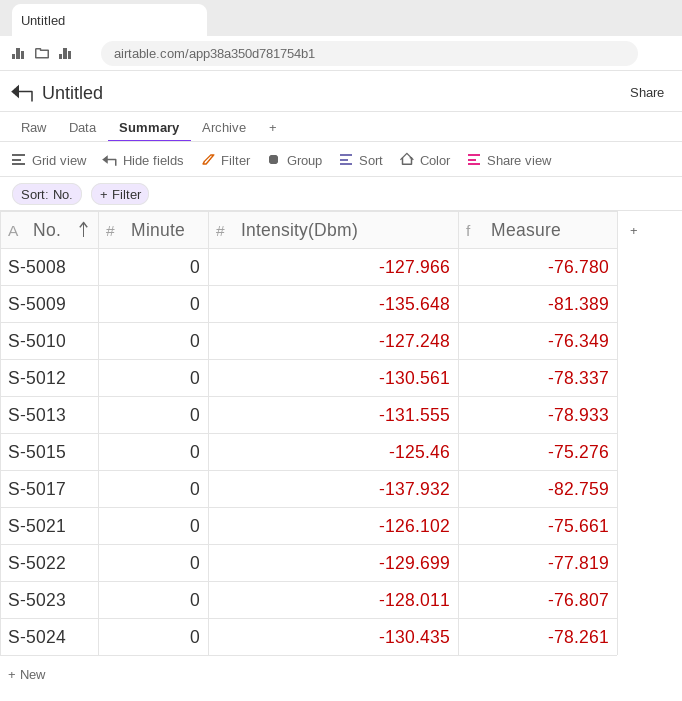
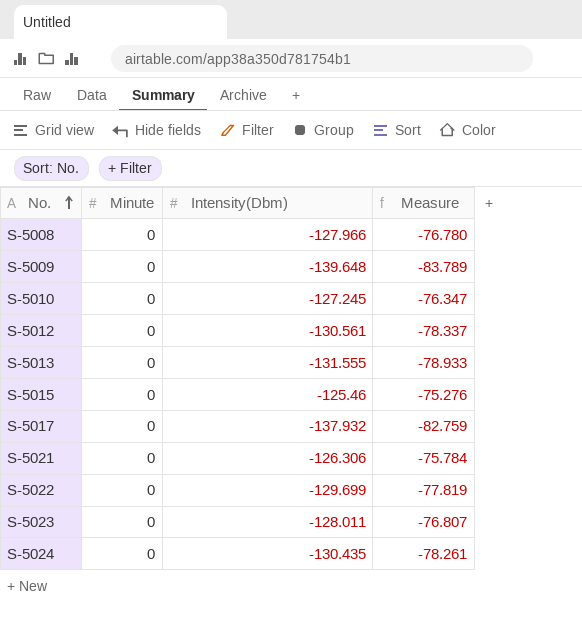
S-5009 | Intensity(Dbm): -135.648 -> -139.648
S-5009 | Measure: -81.389 -> -83.789
S-5010 | Intensity(Dbm): -127.248 -> -127.245
S-5010 | Measure: -76.349 -> -76.347
S-5021 | Intensity(Dbm): -126.102 -> -126.306
S-5021 | Measure: -75.661 -> -75.784

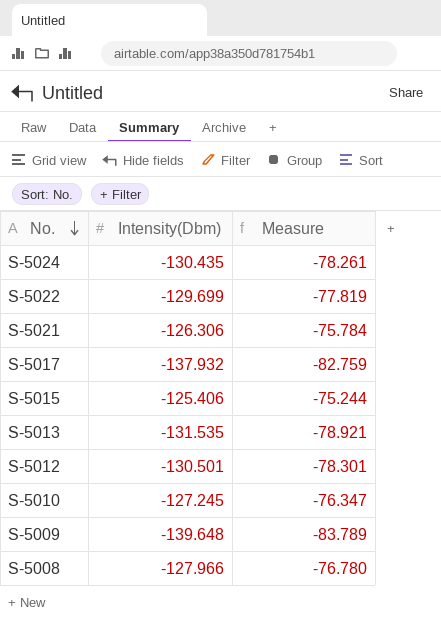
row order: No. ascending -> No. descending
column Minute | position: 2 -> none
row S-5023: 0 | -128.011 | -76.807 -> none
S-5015 | Intensity(Dbm): -125.46 -> -125.406
S-5015 | Measure: -75.276 -> -75.244
S-5013 | Intensity(Dbm): -131.555 -> -131.535
S-5013 | Measure: -78.933 -> -78.921
S-5012 | Intensity(Dbm): -130.561 -> -130.501
S-5012 | Measure: -78.337 -> -78.301

